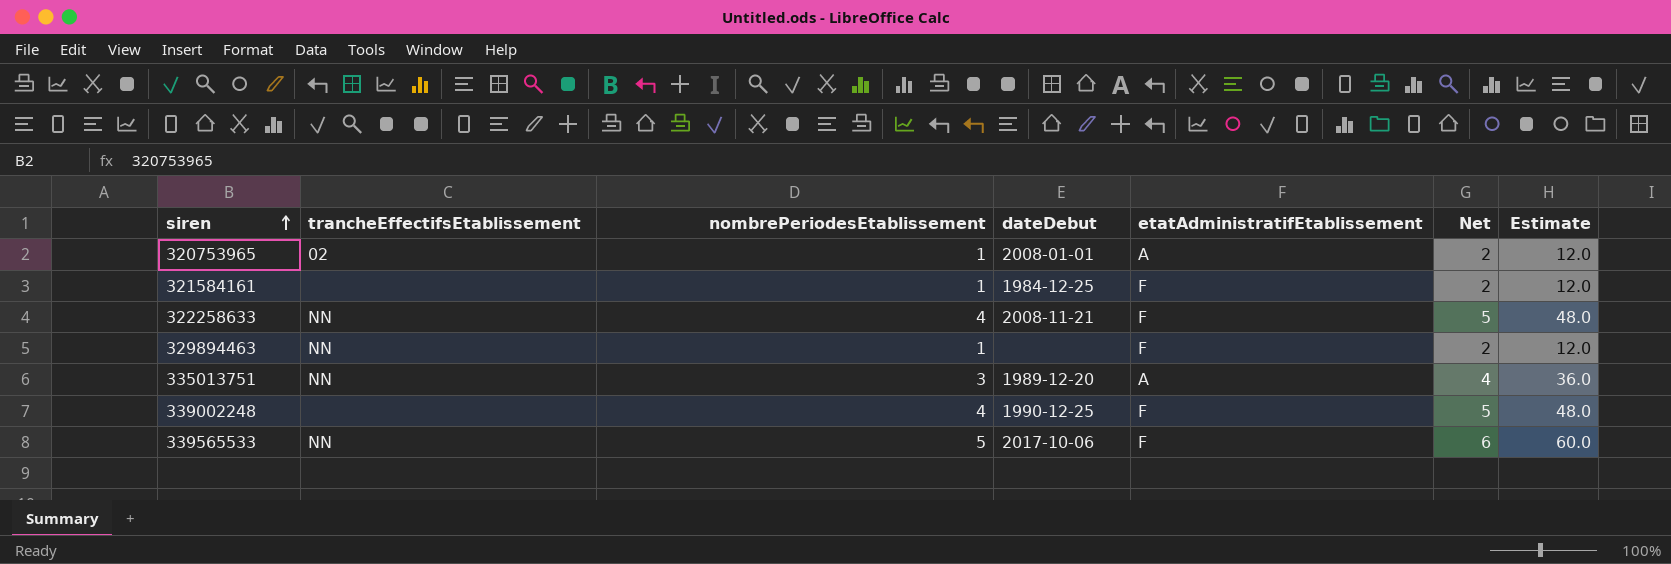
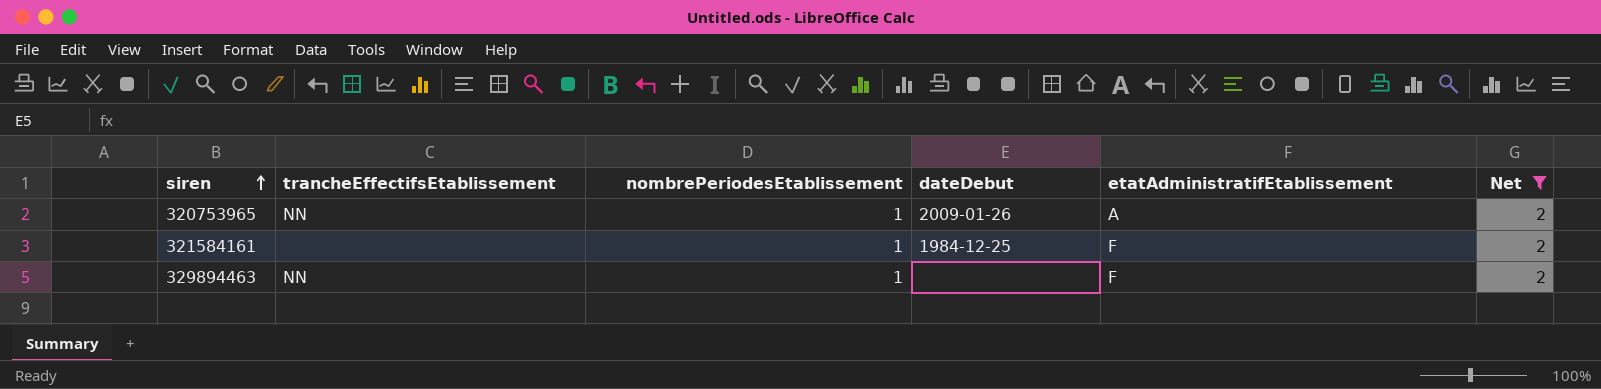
filter: none -> Net = 2
column Estimate | formula: [nombrePeriodesEtablissement] * 12 -> none
320753965 | trancheEffectifsEtablissement: 02 -> NN
320753965 | dateDebut: 2008-01-01 -> 2009-01-26

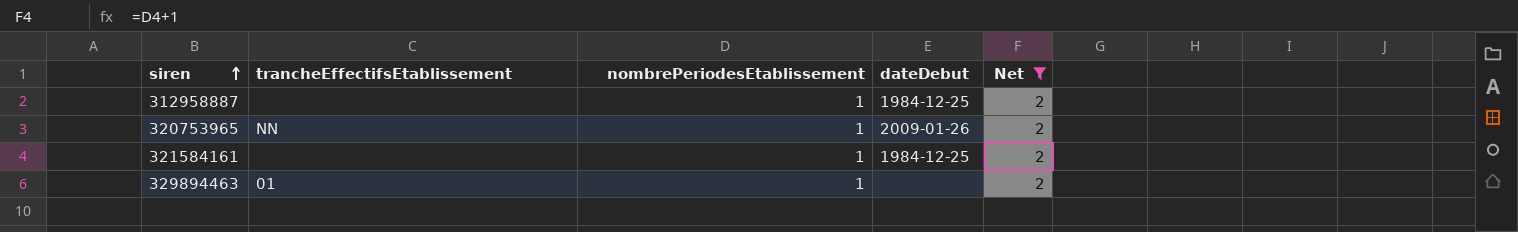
column etatAdministratifEtablissement | position: 5 -> none
row 312958887: none -> none | 1 | 1984-12-25 | 2
329894463 | trancheEffectifsEtablissement: NN -> 01

